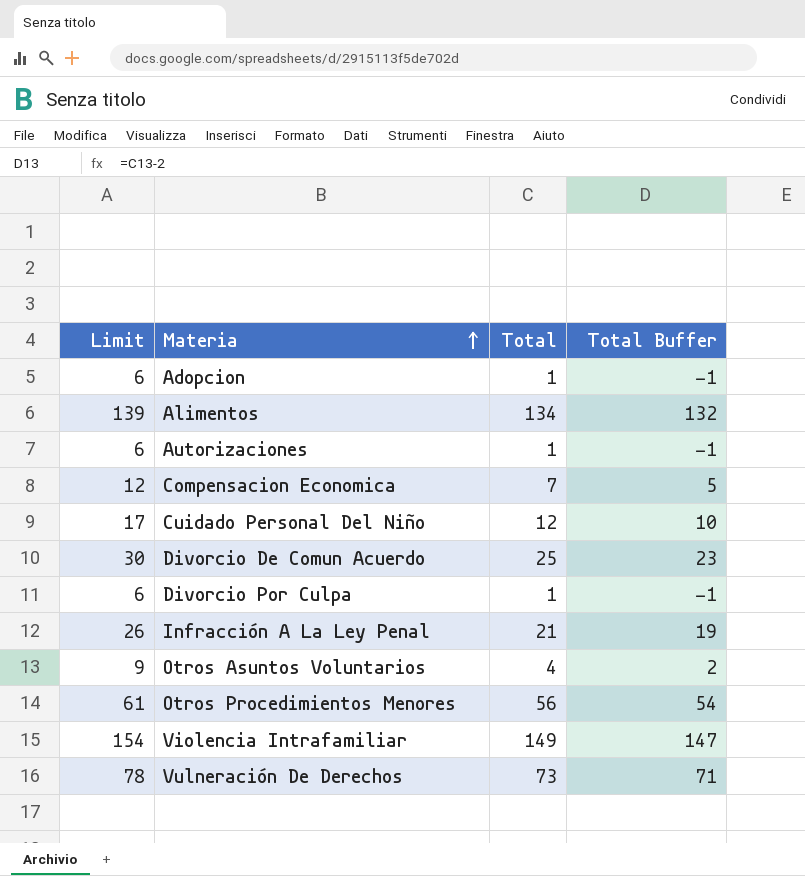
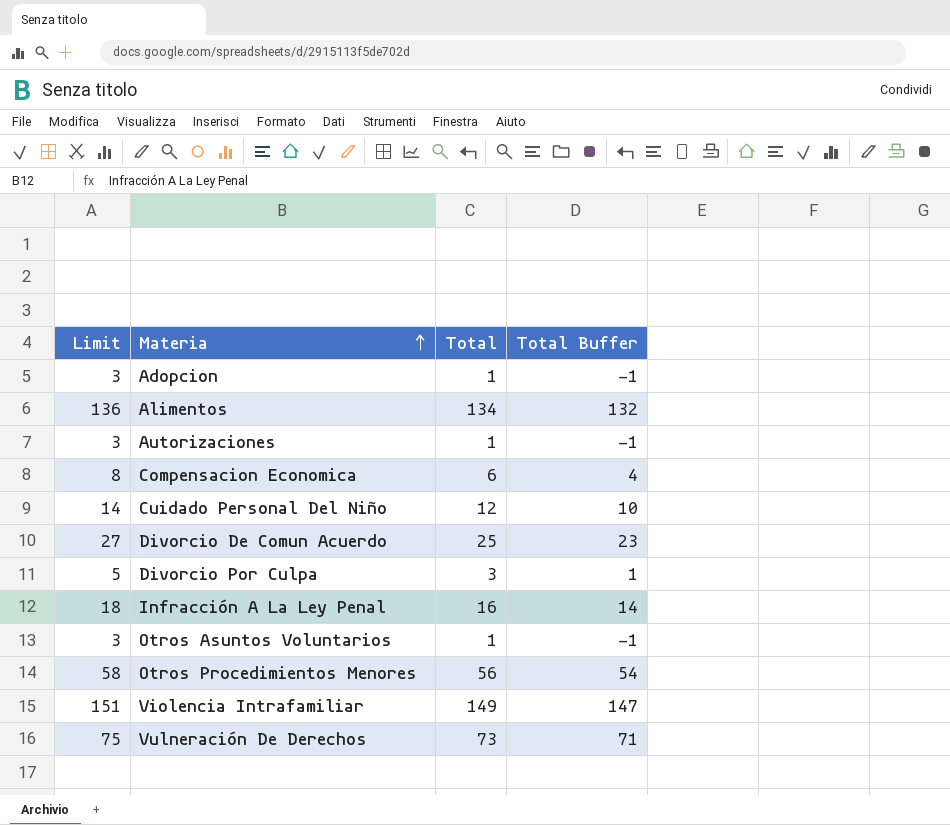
column Limit | formula: [Total] + 5 -> [Total] + 2
Compensacion Economica | Total: 7 -> 6
Compensacion Economica | Total Buffer: 5 -> 4
Divorcio Por Culpa | Total: 1 -> 3
Divorcio Por Culpa | Total Buffer: -1 -> 1
Infracción A La Ley Penal | Total: 21 -> 16
Infracción A La Ley Penal | Total Buffer: 19 -> 14
Otros Asuntos Voluntarios | Total: 4 -> 1
Otros Asuntos Voluntarios | Total Buffer: 2 -> -1

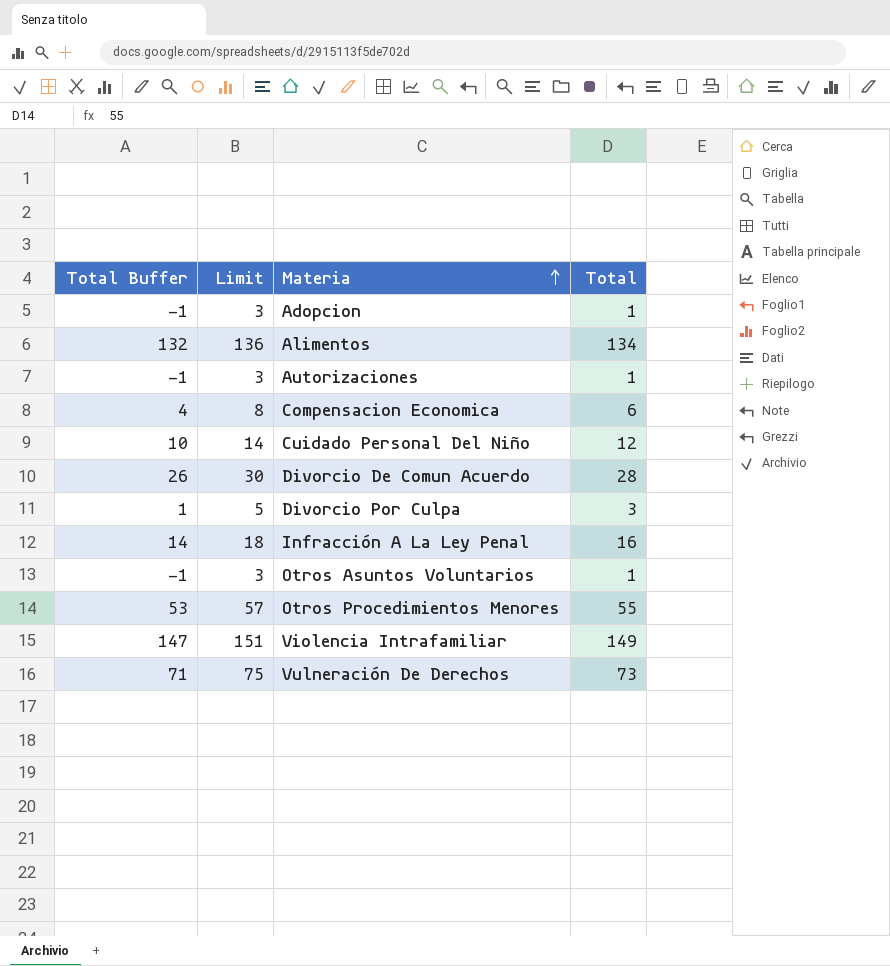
column Total Buffer | position: 4 -> 1
Divorcio De Comun Acuerdo | Total Buffer: 23 -> 26
Divorcio De Comun Acuerdo | Limit: 27 -> 30
Divorcio De Comun Acuerdo | Total: 25 -> 28
Otros Procedimientos Menores | Total Buffer: 54 -> 53
Otros Procedimientos Menores | Limit: 58 -> 57
Otros Procedimientos Menores | Total: 56 -> 55

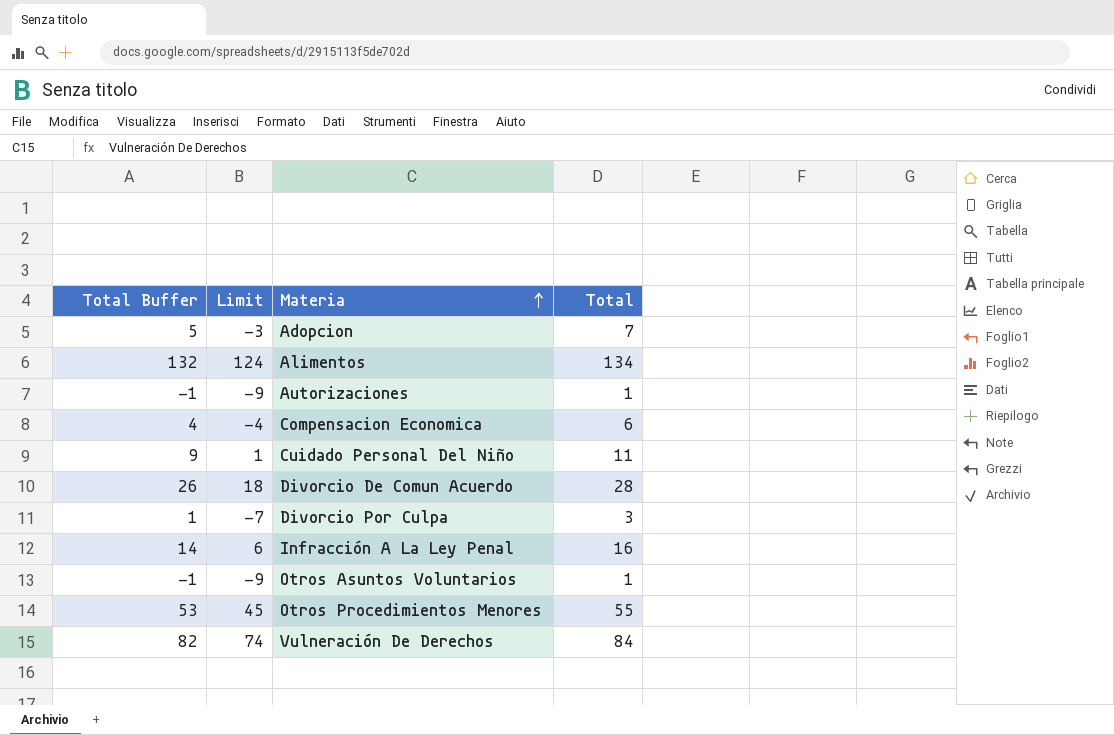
column Limit | formula: [Total] + 2 -> [Total] - 10
row Violencia Intrafamiliar: 147 | 151 | 149 -> none
Adopcion | Total Buffer: -1 -> 5
Adopcion | Total: 1 -> 7
Cuidado Personal Del Niño | Total Buffer: 10 -> 9
Cuidado Personal Del Niño | Total: 12 -> 11
Vulneración De Derechos | Total Buffer: 71 -> 82
Vulneración De Derechos | Total: 73 -> 84

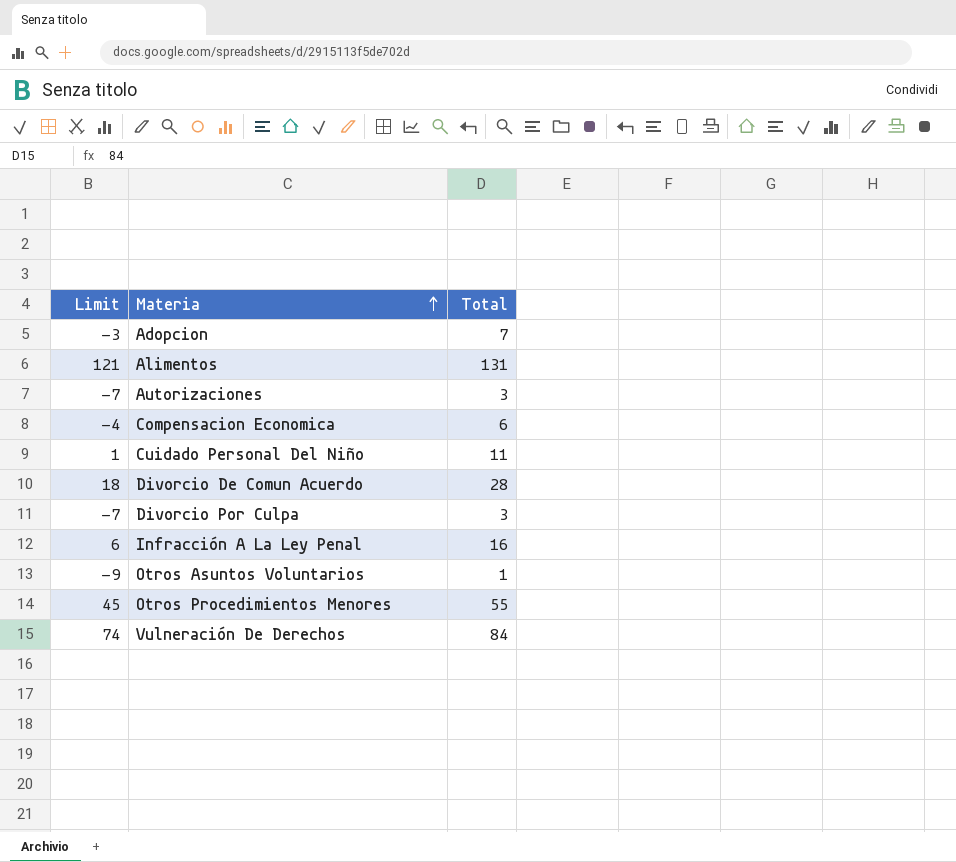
column Total Buffer | formula: [Total] - 2 -> none
Alimentos | Limit: 124 -> 121
Alimentos | Total: 134 -> 131
Autorizaciones | Limit: -9 -> -7
Autorizaciones | Total: 1 -> 3

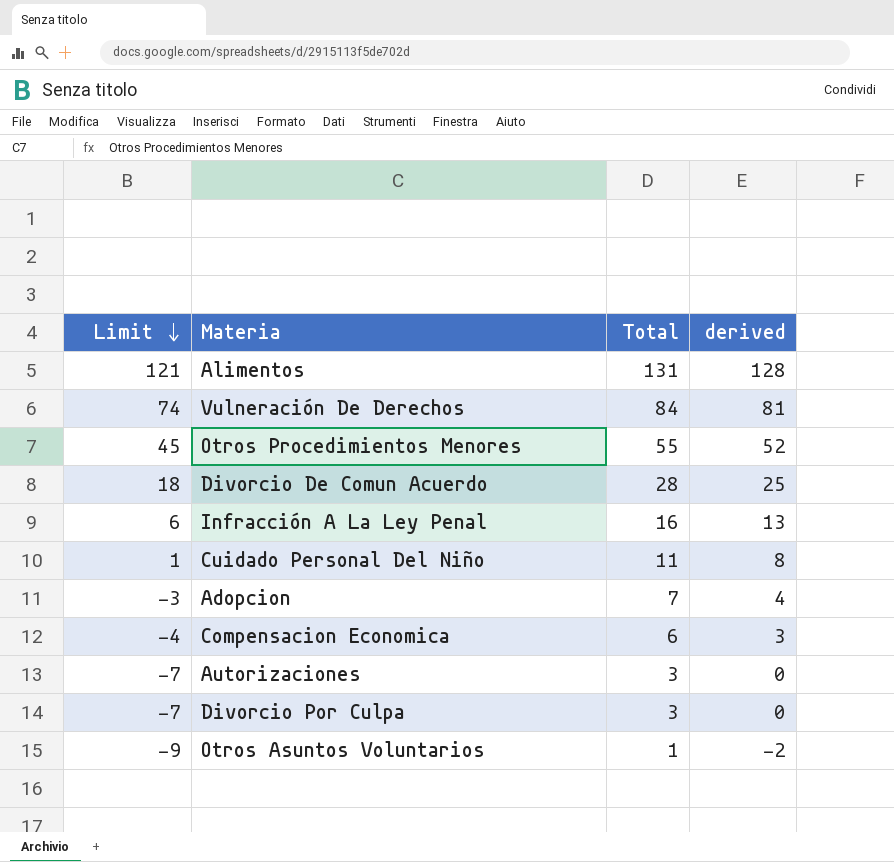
row order: Materia ascending -> Limit descending
column derived | formula: none -> [Total] - 3

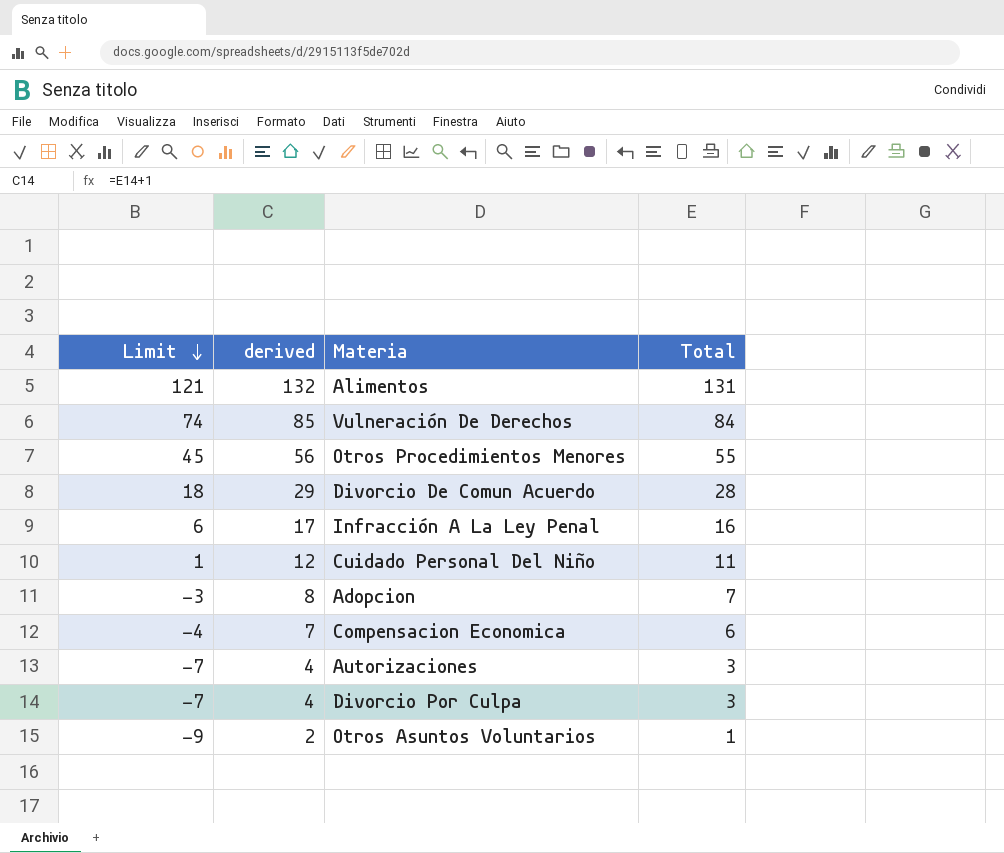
column derived | formula: [Total] - 3 -> [Total] + 1
column derived | position: 4 -> 2

